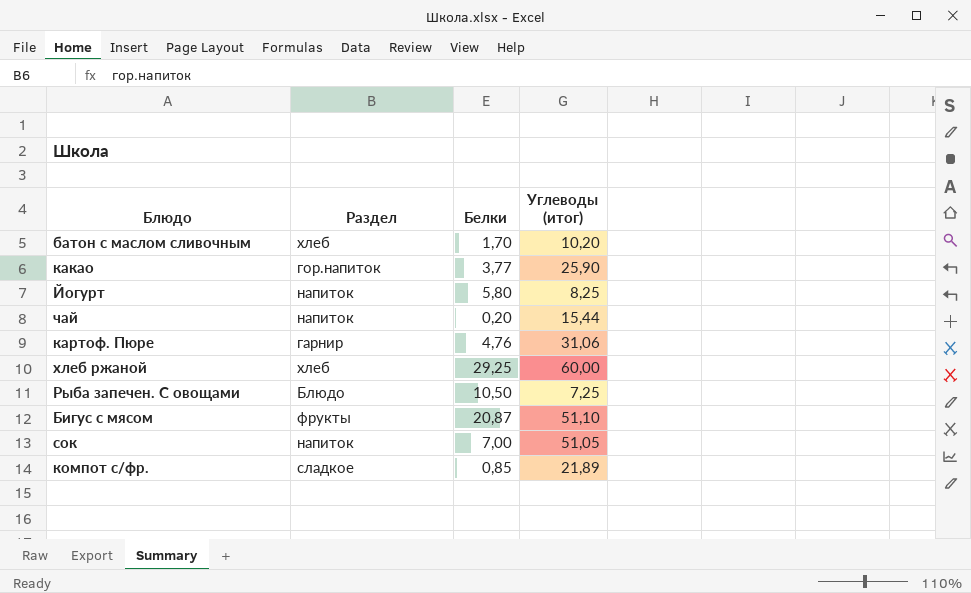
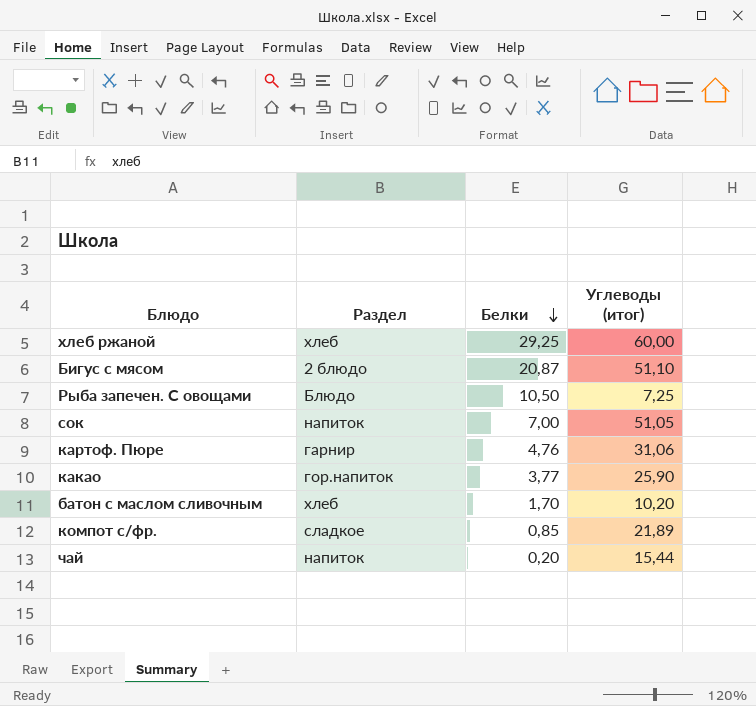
row order: none -> Белки descending
row Йогурт: напиток | 5,80 | 8,25 -> none
Бигус с мясом | Раздел: фрукты -> 2 блюдо

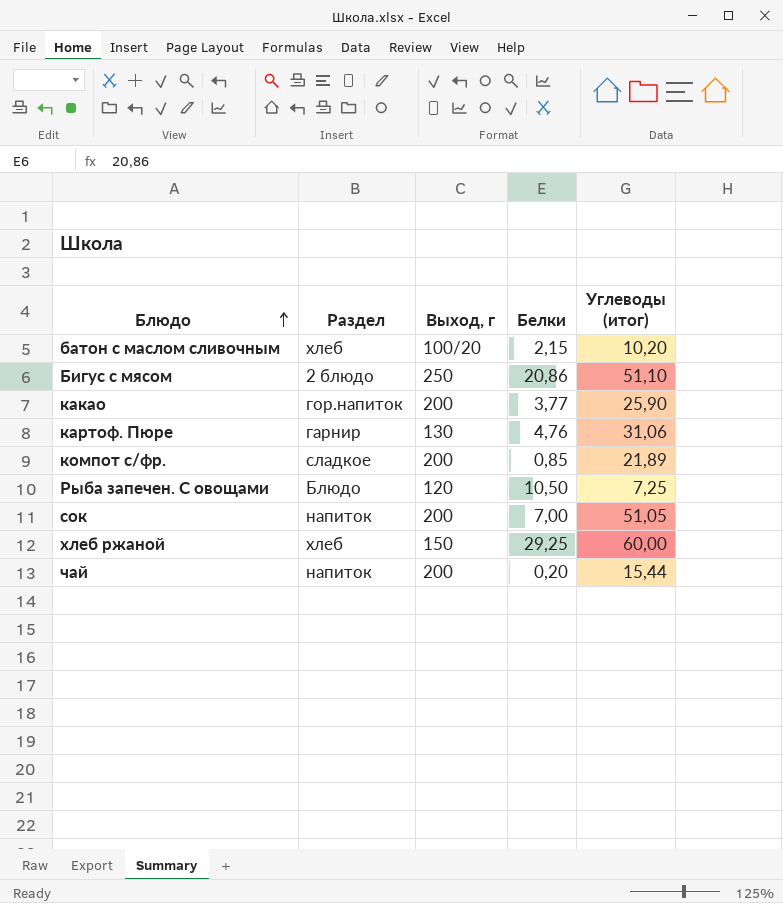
row order: Белки descending -> Блюдо ascending
column Выход, г | position: none -> 3
батон с маслом сливочным | Белки: 1,70 -> 2,15
Бигус с мясом | Белки: 20,87 -> 20,86

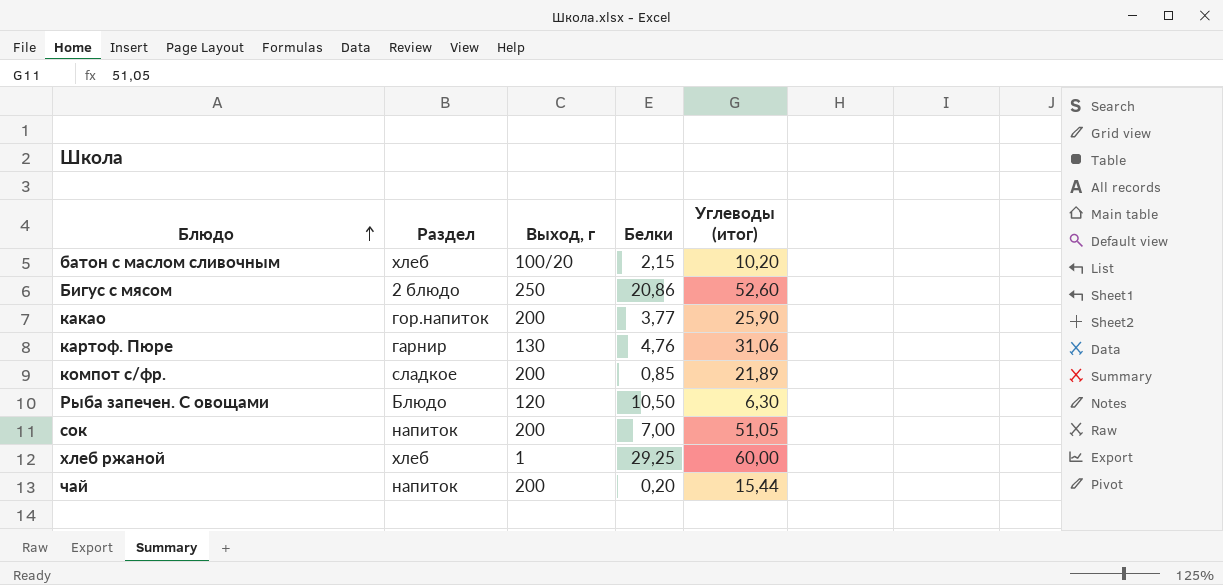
Бигус с мясом | Углеводы (итог): 51,10 -> 52,60
Рыба запечен. С овощами | Углеводы (итог): 7,25 -> 6,30
хлеб ржаной | Выход, г: 150 -> 1

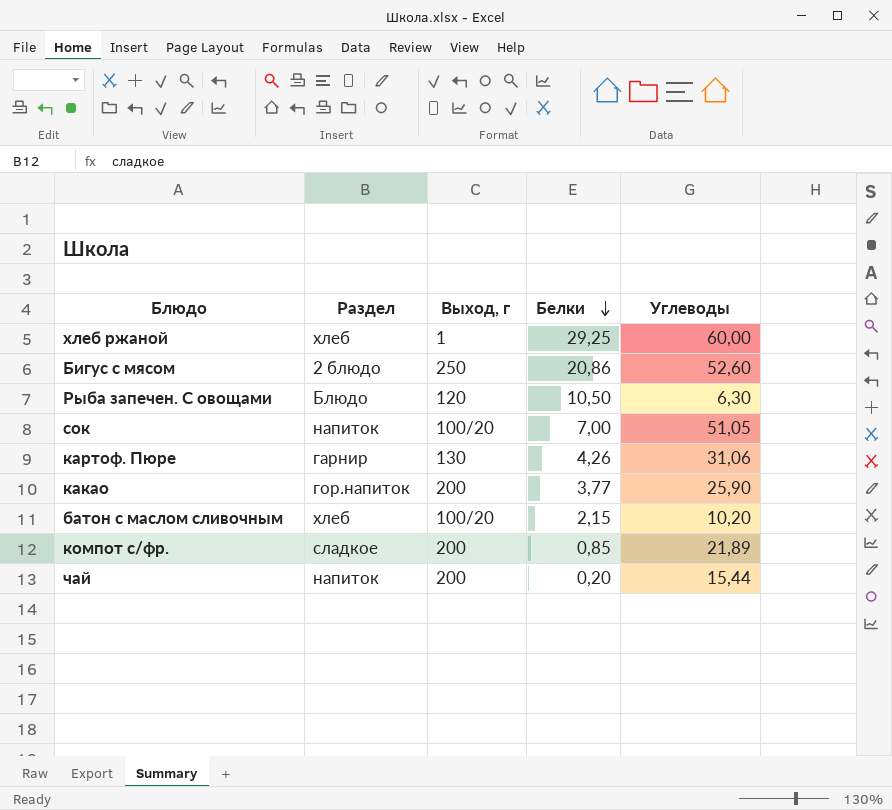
row order: Блюдо ascending -> Белки descending
column name: Углеводы (итог) -> Углеводы
сок | Выход, г: 200 -> 100/20
картоф. Пюре | Белки: 4,76 -> 4,26

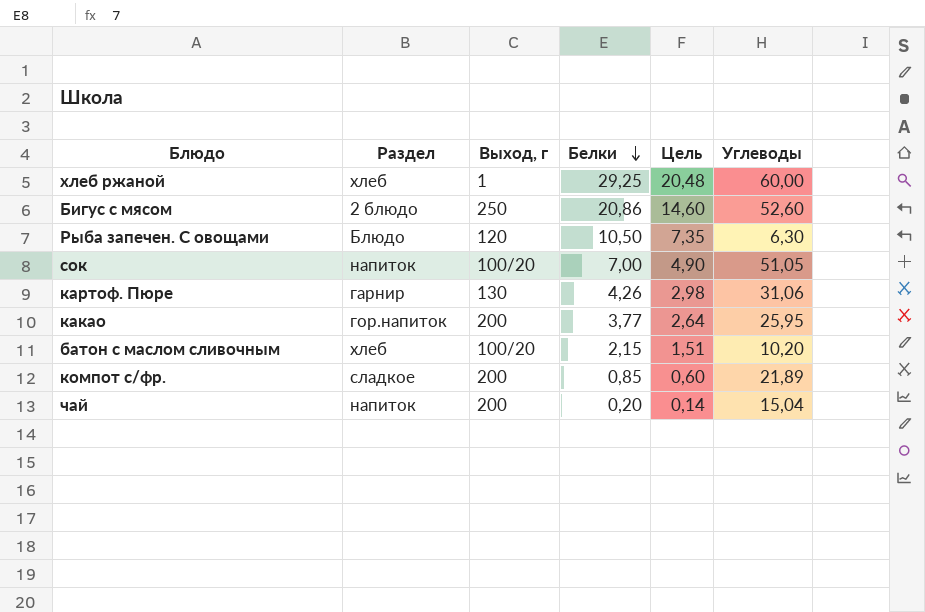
column Цель | formula: none -> [Белки] * 0,7
какао | Углеводы: 25,90 -> 25,95
чай | Углеводы: 15,44 -> 15,04

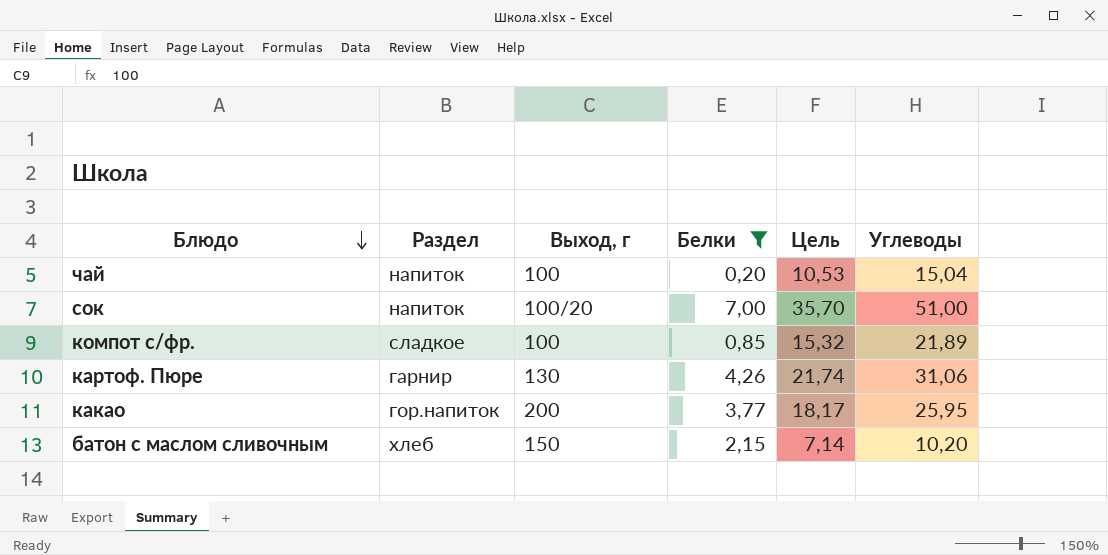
filter: none -> Белки <= 7,00
row order: Белки descending -> Блюдо descending
column Цель | formula: [Белки] * 0,7 -> [Углеводы] * 0,7
чай | Выход, г: 200 -> 100
сок | Углеводы: 51,05 -> 51,00
компот с/фр. | Выход, г: 200 -> 100
батон с маслом сливочным | Выход, г: 100/20 -> 150

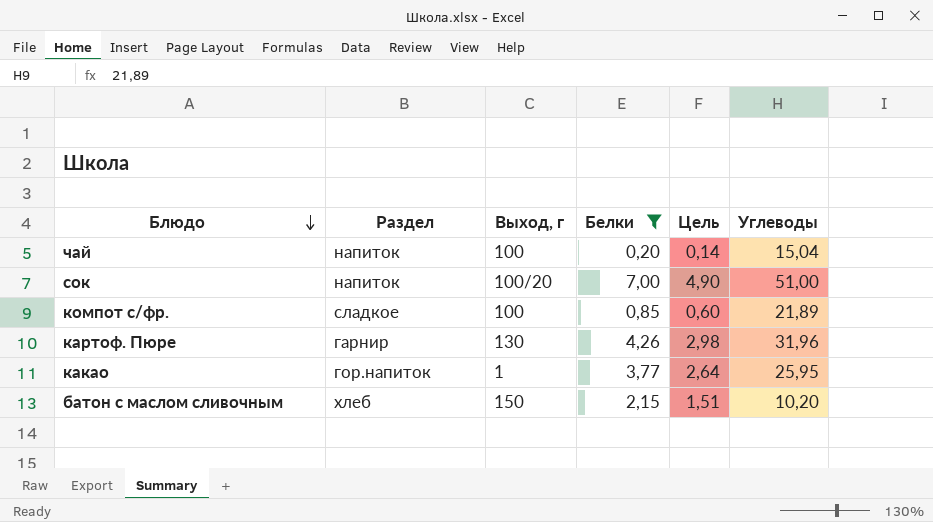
column Цель | formula: [Углеводы] * 0,7 -> [Белки] * 0,7
картоф. Пюре | Углеводы: 31,06 -> 31,96
какао | Выход, г: 200 -> 1

